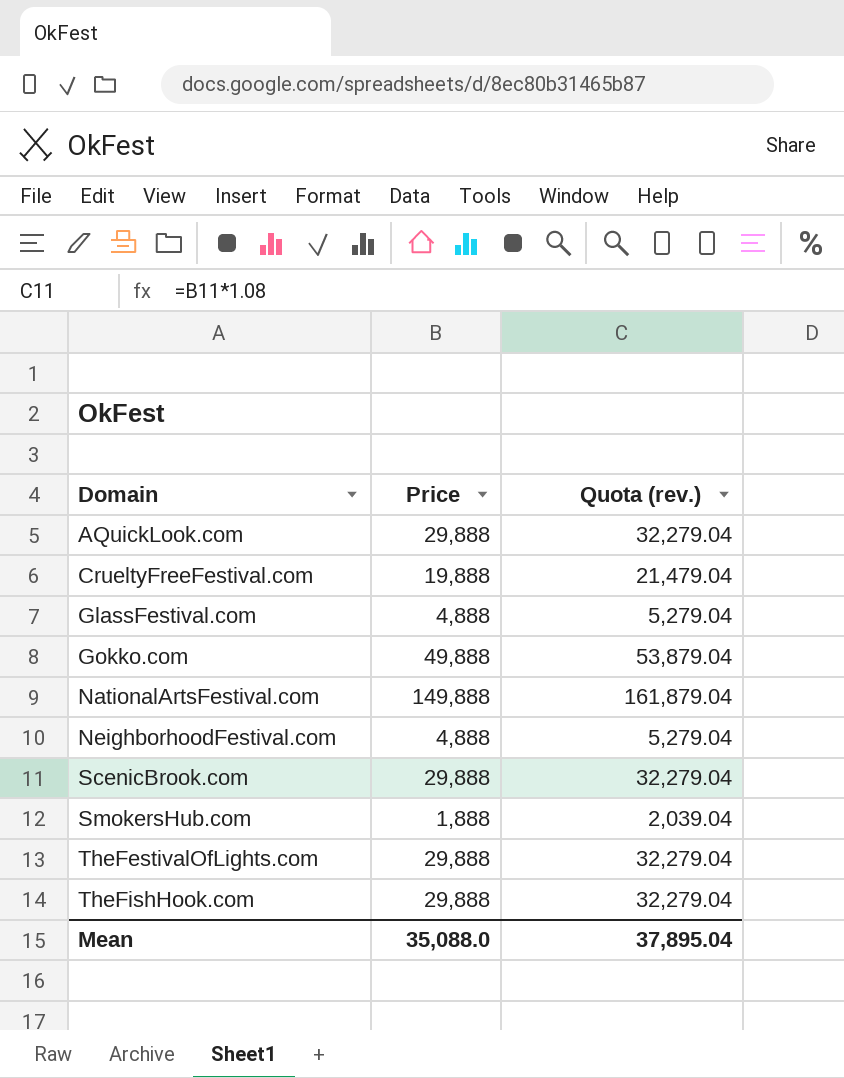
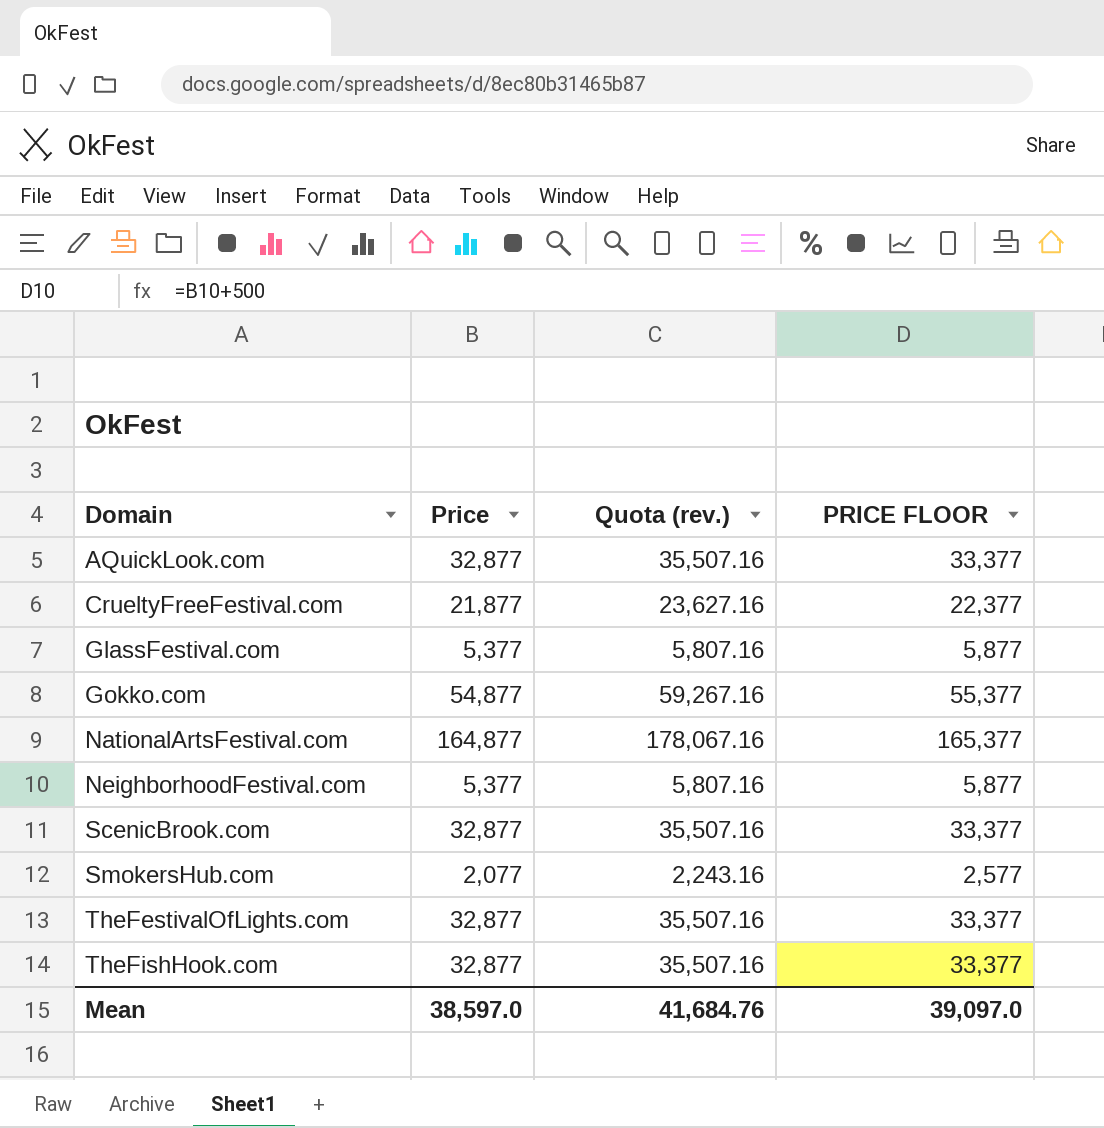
column PRICE FLOOR | formula: none -> [Price] + 500
AQuickLook.com | Price: 29,888 -> 32,877
AQuickLook.com | Quota (rev.): 32,279.04 -> 35,507.16
CrueltyFreeFestival.com | Price: 19,888 -> 21,877
CrueltyFreeFestival.com | Quota (rev.): 21,479.04 -> 23,627.16
GlassFestival.com | Price: 4,888 -> 5,377
GlassFestival.com | Quota (rev.): 5,279.04 -> 5,807.16
Gokko.com | Price: 49,888 -> 54,877
Gokko.com | Quota (rev.): 53,879.04 -> 59,267.16
NationalArtsFestival.com | Price: 149,888 -> 164,877
NationalArtsFestival.com | Quota (rev.): 161,879.04 -> 178,067.16
NeighborhoodFestival.com | Price: 4,888 -> 5,377
NeighborhoodFestival.com | Quota (rev.): 5,279.04 -> 5,807.16
ScenicBrook.com | Price: 29,888 -> 32,877
ScenicBrook.com | Quota (rev.): 32,279.04 -> 35,507.16
SmokersHub.com | Price: 1,888 -> 2,077
SmokersHub.com | Quota (rev.): 2,039.04 -> 2,243.16
TheFestivalOfLights.com | Price: 29,888 -> 32,877
TheFestivalOfLights.com | Quota (rev.): 32,279.04 -> 35,507.16
TheFishHook.com | Price: 29,888 -> 32,877
TheFishHook.com | Quota (rev.): 32,279.04 -> 35,507.16
Mean | Price: 35,088.0 -> 38,597.0
Mean | Quota (rev.): 37,895.04 -> 41,684.76

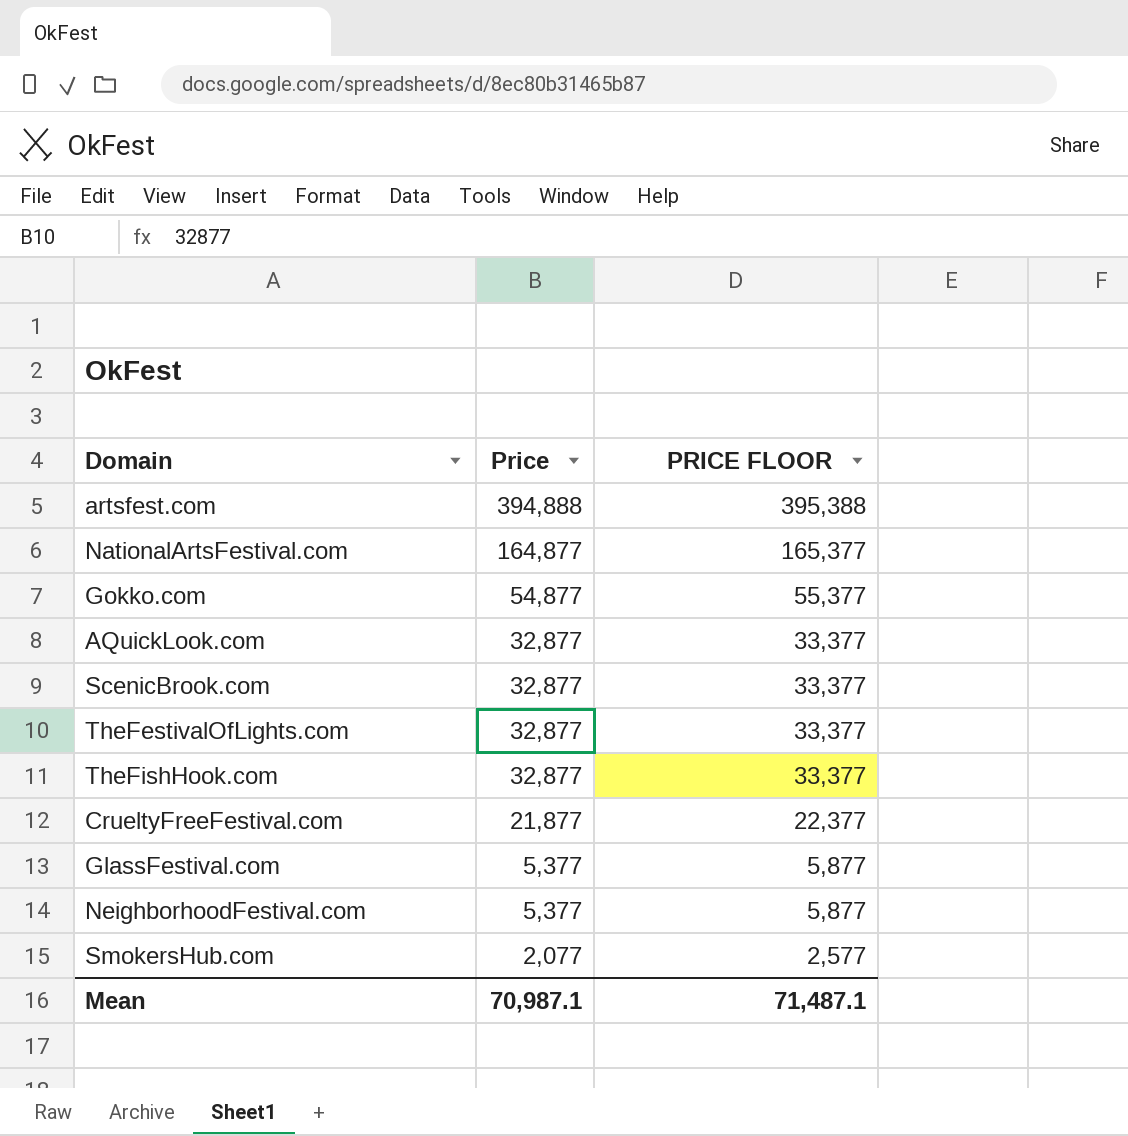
row order: Domain ascending -> Price descending
column Quota (rev.) | formula: [Price] * 1.08 -> none
row artsfest.com: none -> 394,888 | 395,388
Mean | Price: 38,597.0 -> 70,987.1
Mean | PRICE FLOOR: 39,097.0 -> 71,487.1

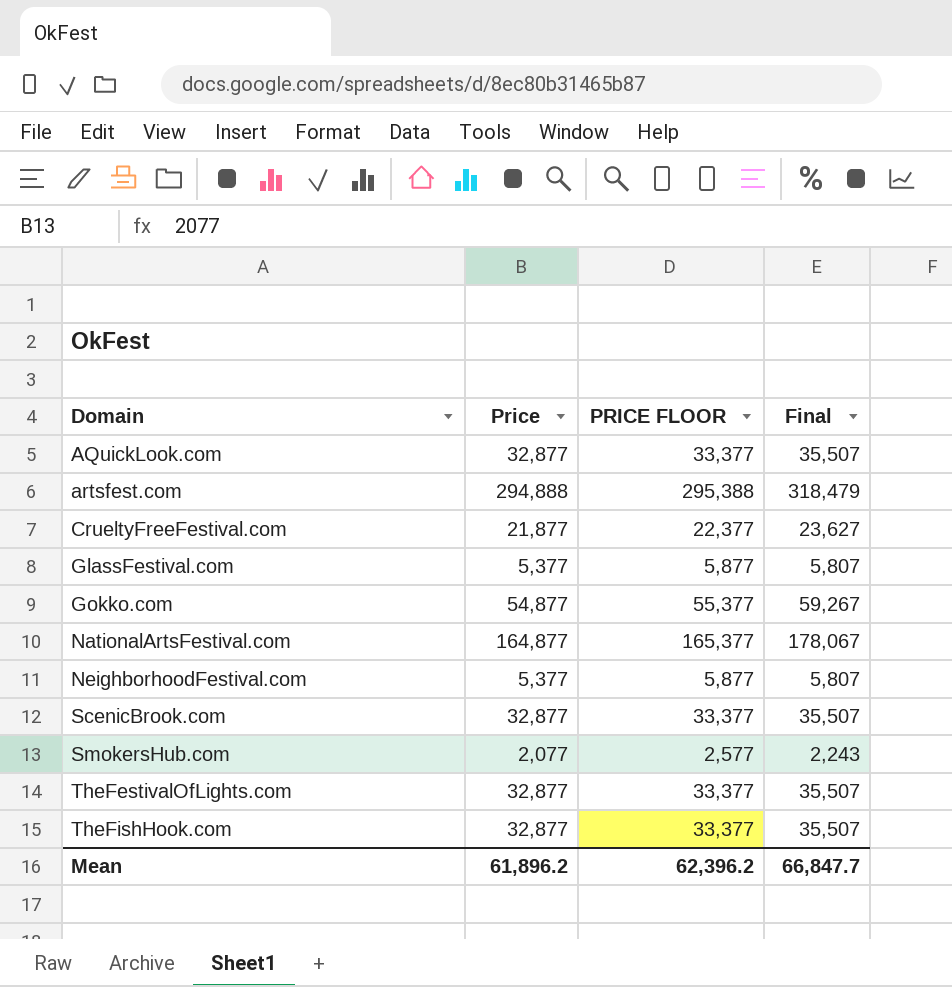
row order: Price descending -> Domain ascending
column Final | formula: none -> [Price] * 1.08
artsfest.com | Price: 394,888 -> 294,888
artsfest.com | PRICE FLOOR: 395,388 -> 295,388
Mean | Price: 70,987.1 -> 61,896.2
Mean | PRICE FLOOR: 71,487.1 -> 62,396.2

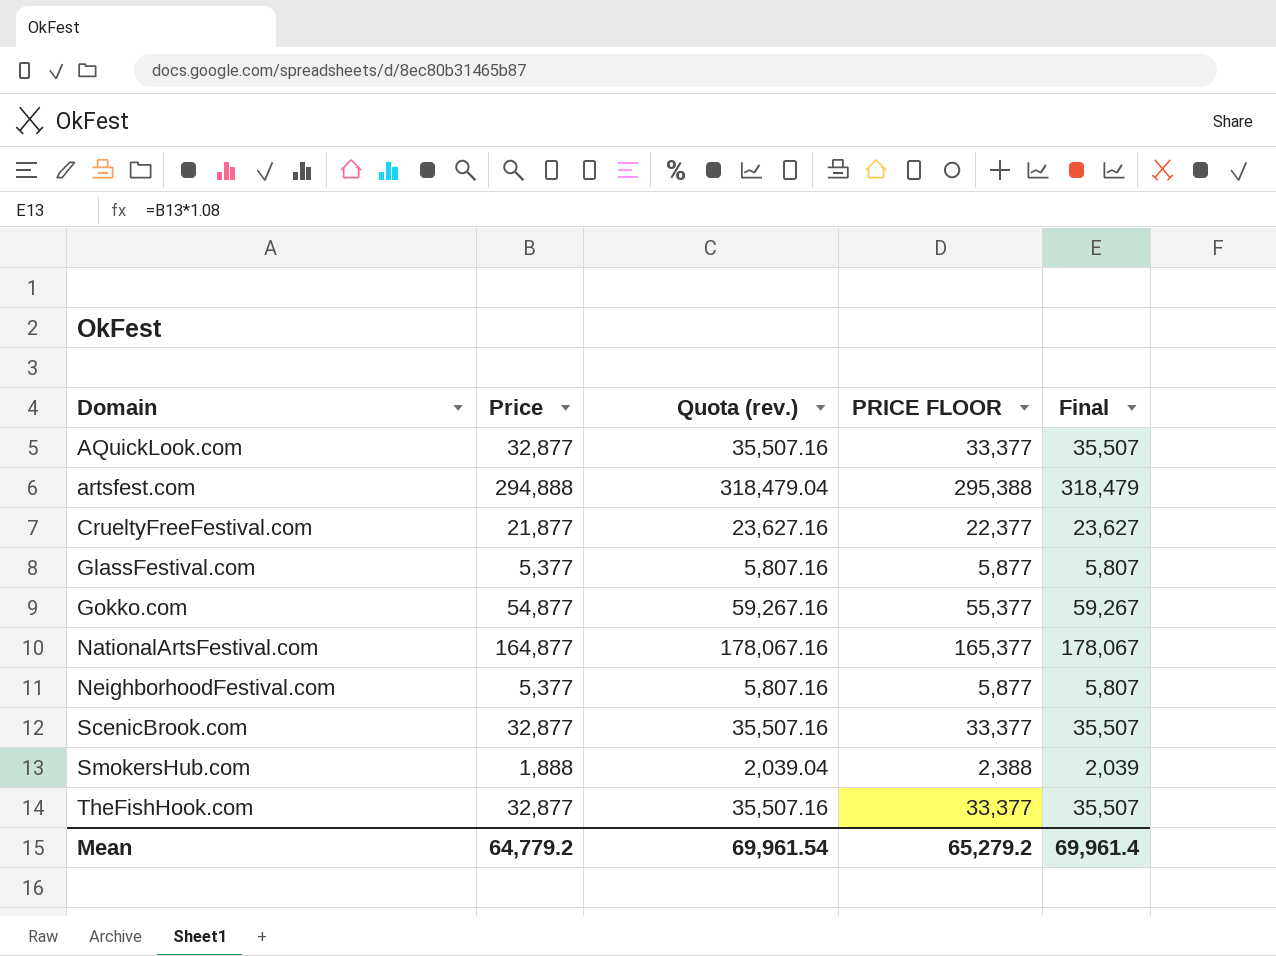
column Quota (rev.) | formula: none -> [Price] * 1.08
row TheFestivalOfLights.com: 32,877 | 33,377 | 35,507 -> none
SmokersHub.com | Price: 2,077 -> 1,888
SmokersHub.com | PRICE FLOOR: 2,577 -> 2,388
SmokersHub.com | Final: 2,243 -> 2,039
Mean | Price: 61,896.2 -> 64,779.2
Mean | PRICE FLOOR: 62,396.2 -> 65,279.2
Mean | Final: 66,847.7 -> 69,961.4

